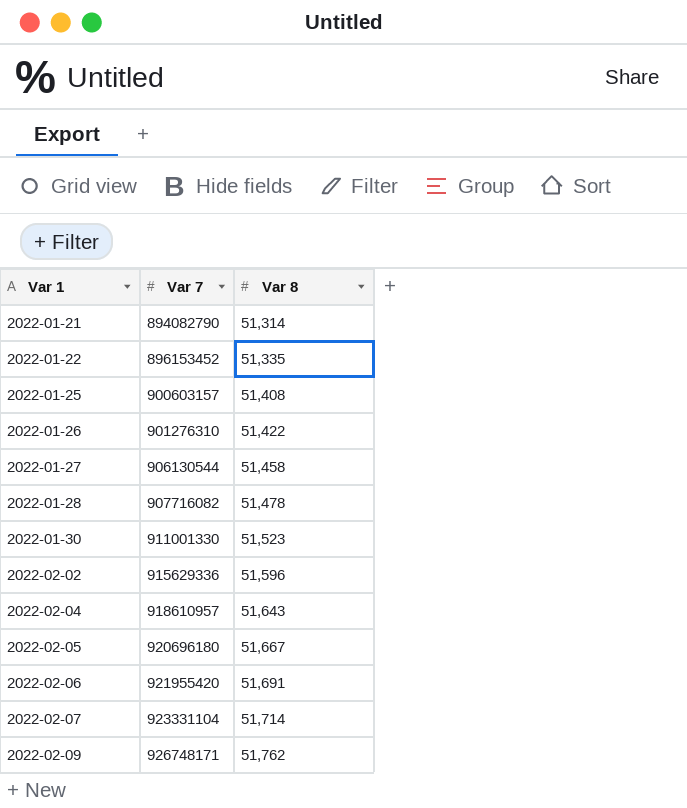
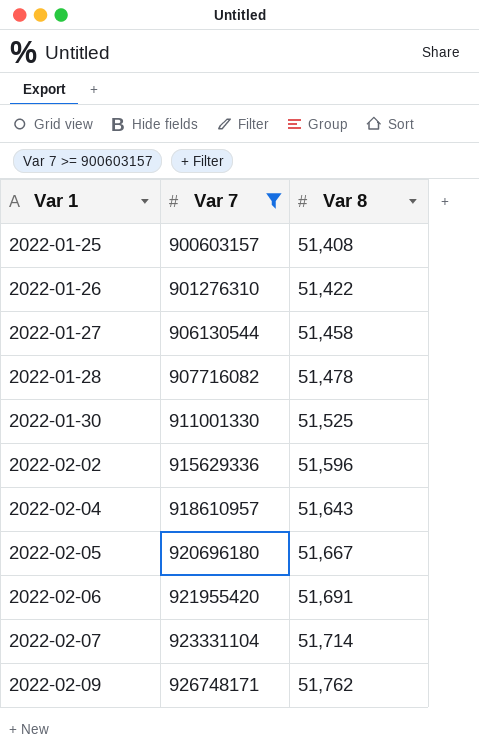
filter: none -> Var 7 >= 900603157
2022-01-30 | Var 8: 51,523 -> 51,525

